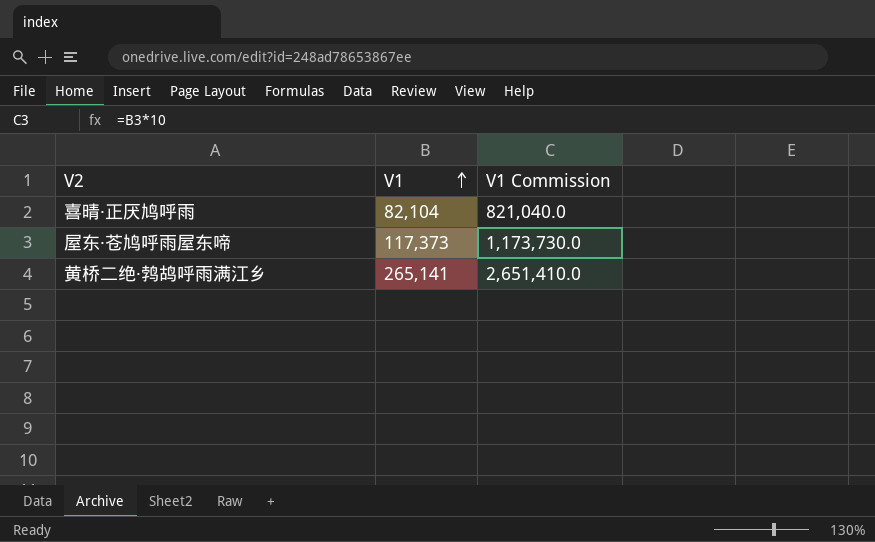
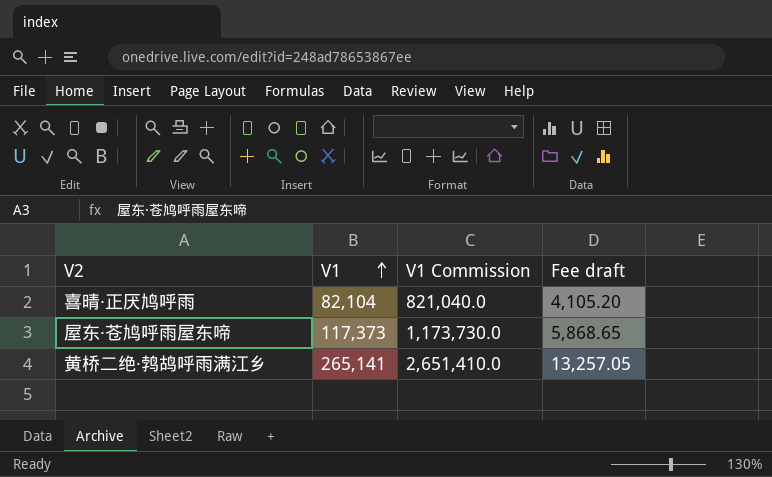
column Fee draft | formula: none -> [V1] * 0.05

